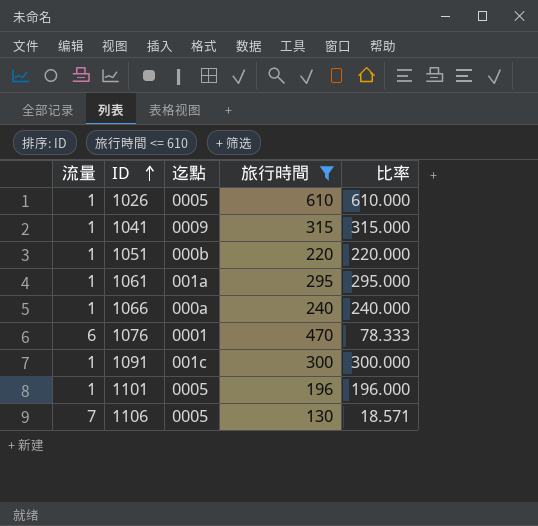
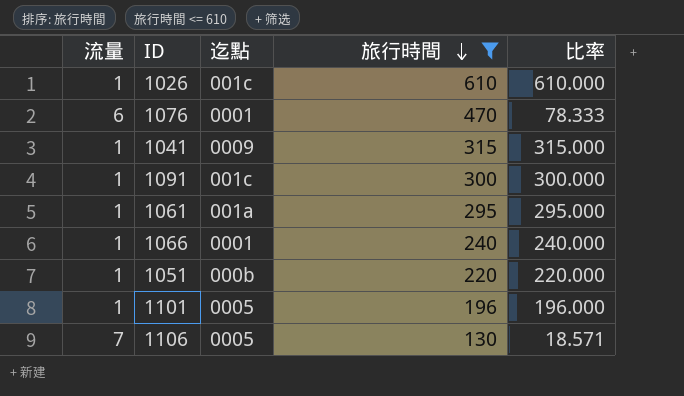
row order: ID ascending -> 旅行時間 descending
1026 | 迄點: 0005 -> 001c
1066 | 迄點: 000a -> 0001

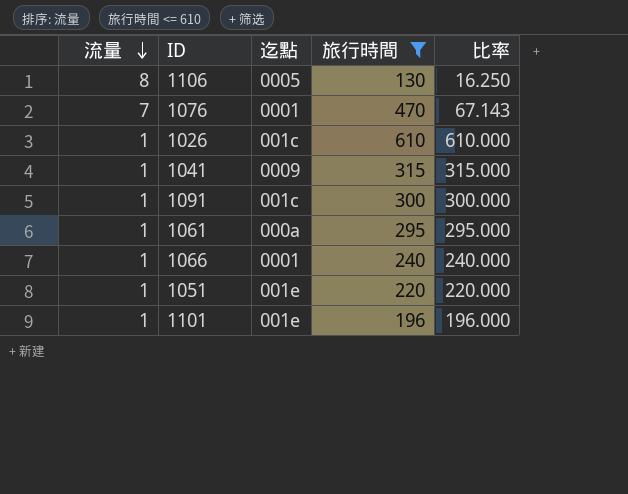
row order: 旅行時間 descending -> 流量 descending
1106 | 流量: 7 -> 8
1106 | 比率: 18.571 -> 16.250
1076 | 流量: 6 -> 7
1076 | 比率: 78.333 -> 67.143
1061 | 迄點: 001a -> 000a
1051 | 迄點: 000b -> 001e
1101 | 迄點: 0005 -> 001e

